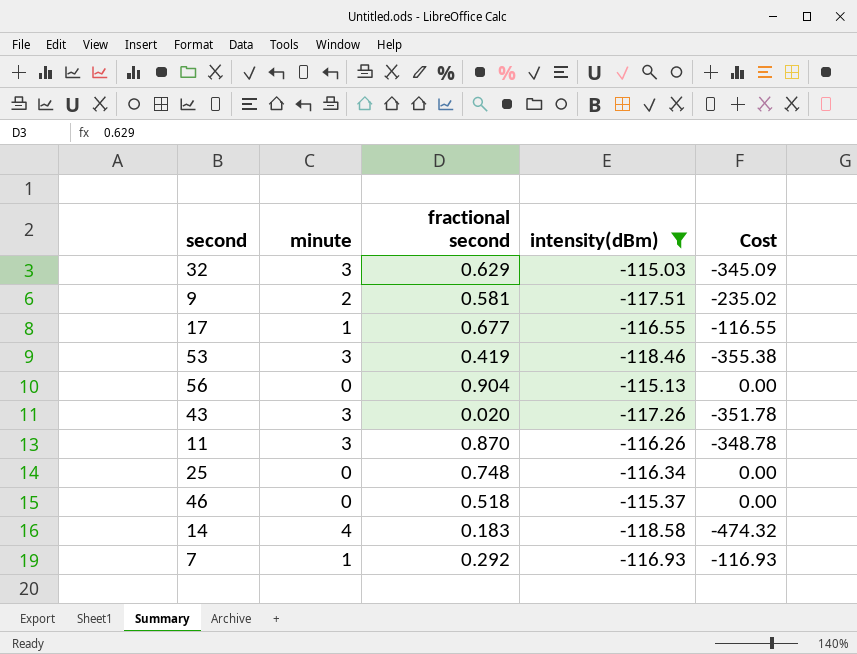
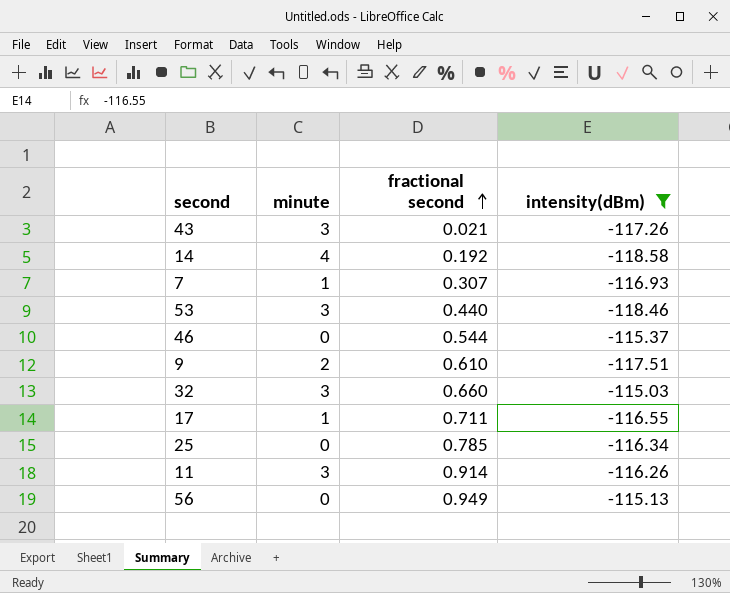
row order: none -> fractional second ascending
column Cost | formula: [minute] * [intensity(dBm)] -> none
43 | fractional second: 0.020 -> 0.021
14 | fractional second: 0.183 -> 0.192
7 | fractional second: 0.292 -> 0.307
53 | fractional second: 0.419 -> 0.440
46 | fractional second: 0.518 -> 0.544
9 | fractional second: 0.581 -> 0.610
32 | fractional second: 0.629 -> 0.660
17 | fractional second: 0.677 -> 0.711
25 | fractional second: 0.748 -> 0.785
11 | fractional second: 0.870 -> 0.914
56 | fractional second: 0.904 -> 0.949

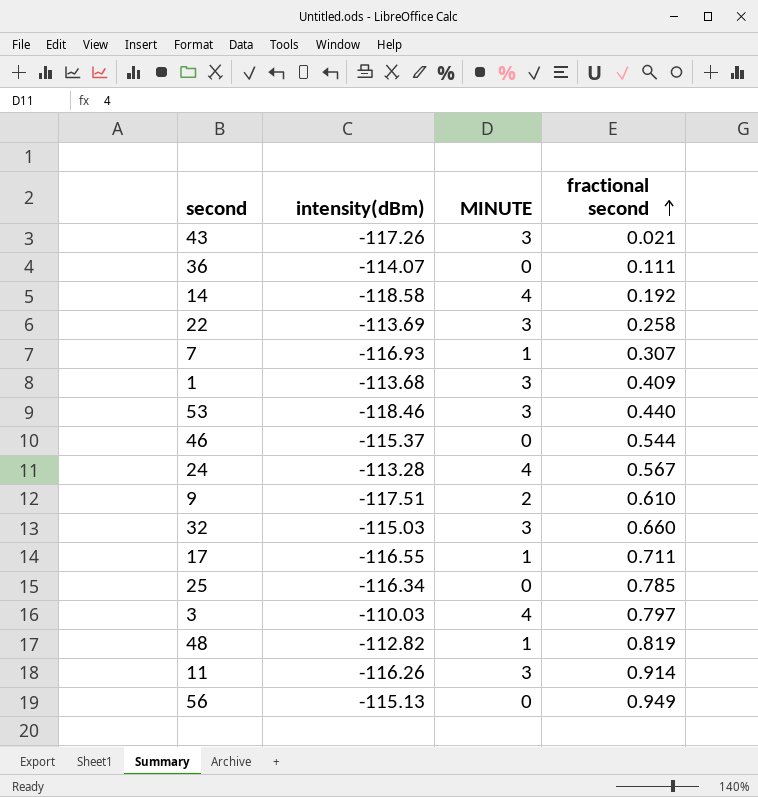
filter: intensity(dBm) <= -115.03 -> none
column intensity(dBm) | position: 4 -> 2
column name: minute -> MINUTE

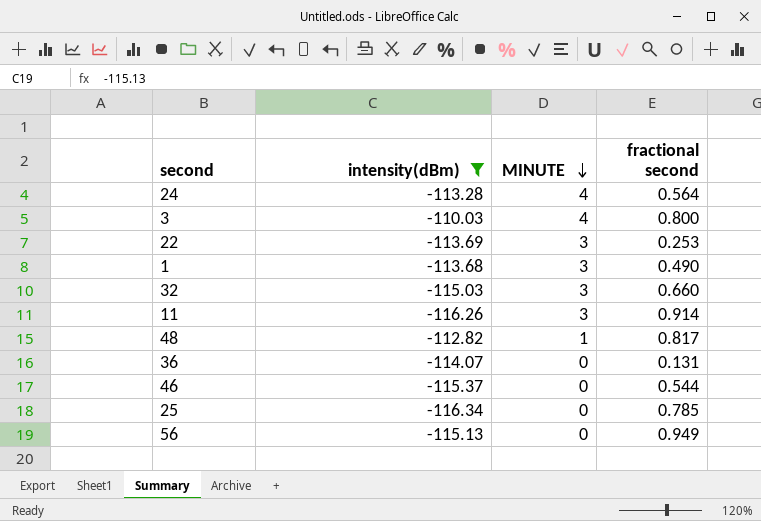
filter: none -> intensity(dBm) >= -116.34
row order: fractional second ascending -> MINUTE descending
24 | fractional second: 0.567 -> 0.564
3 | fractional second: 0.797 -> 0.800
22 | fractional second: 0.258 -> 0.253
1 | fractional second: 0.409 -> 0.490
48 | fractional second: 0.819 -> 0.817
36 | fractional second: 0.111 -> 0.131

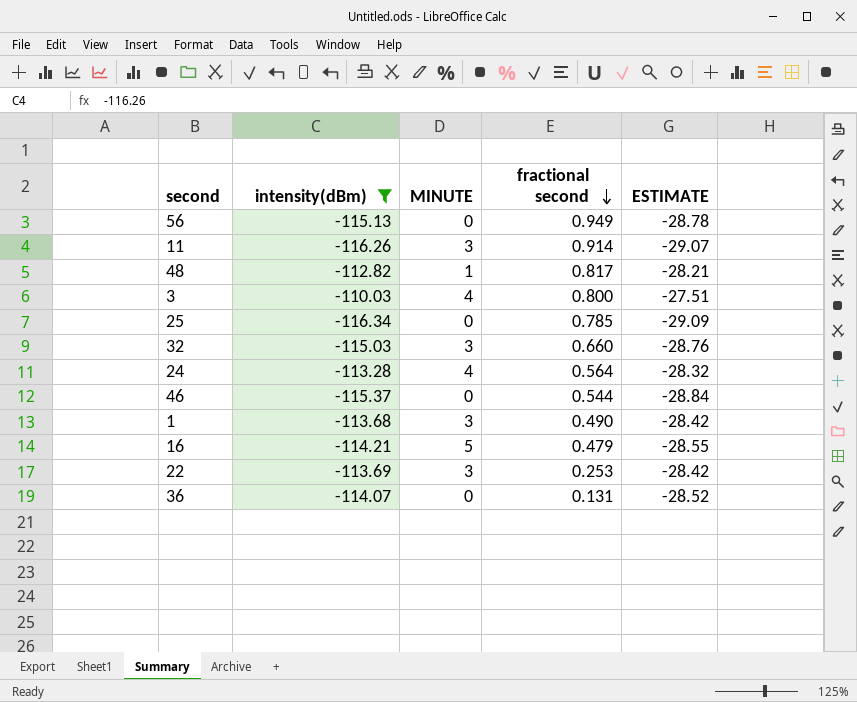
row order: MINUTE descending -> fractional second descending
column ESTIMATE | formula: none -> [intensity(dBm)] * 0.25
row 16: none -> -114.21 | 5 | 0.479 | -28.55

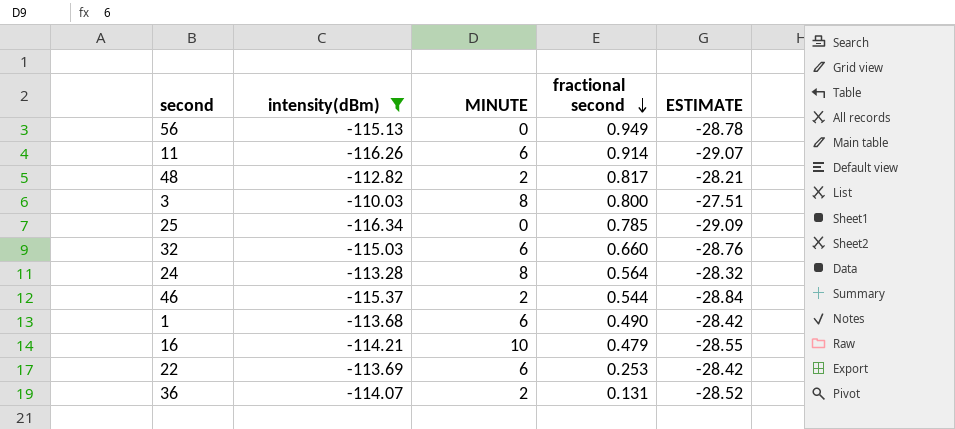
11 | MINUTE: 3 -> 6
48 | MINUTE: 1 -> 2
3 | MINUTE: 4 -> 8
32 | MINUTE: 3 -> 6
24 | MINUTE: 4 -> 8
46 | MINUTE: 0 -> 2
1 | MINUTE: 3 -> 6
16 | MINUTE: 5 -> 10
22 | MINUTE: 3 -> 6
36 | MINUTE: 0 -> 2

